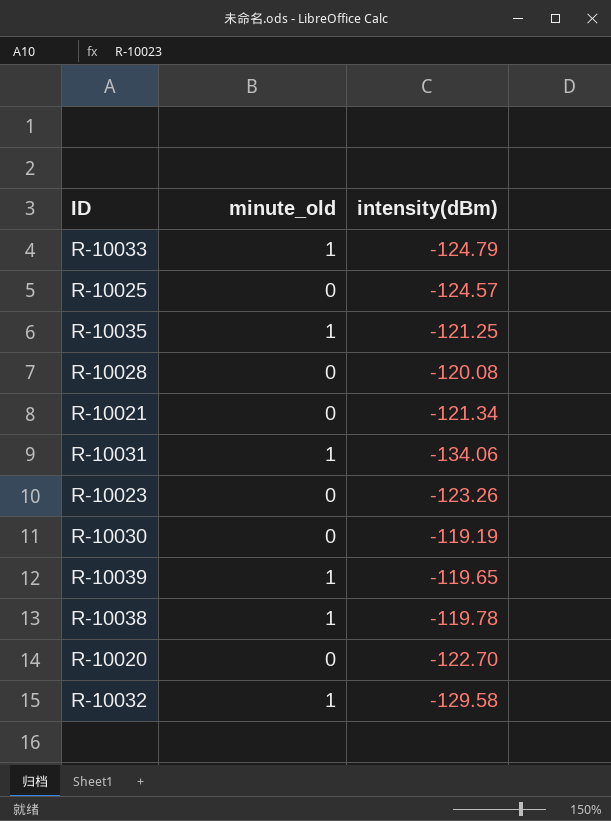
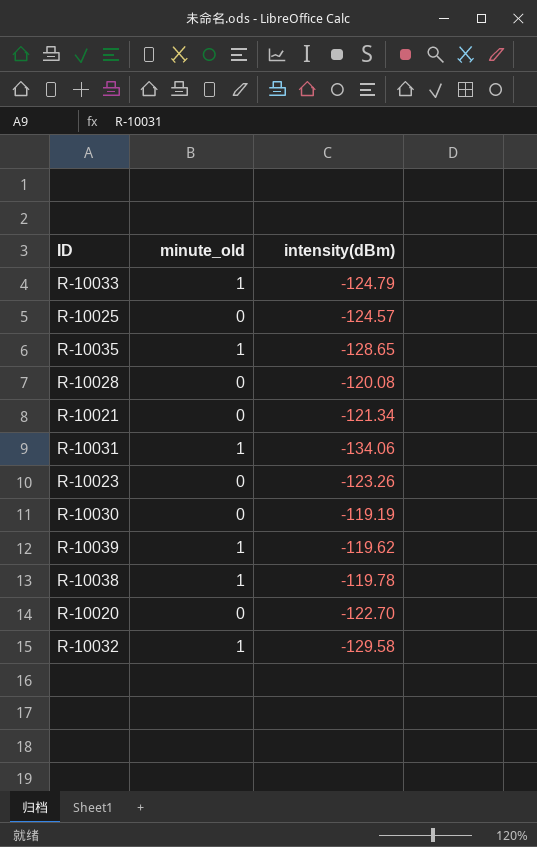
R-10035 | intensity(dBm): -121.25 -> -128.65
R-10039 | intensity(dBm): -119.65 -> -119.62

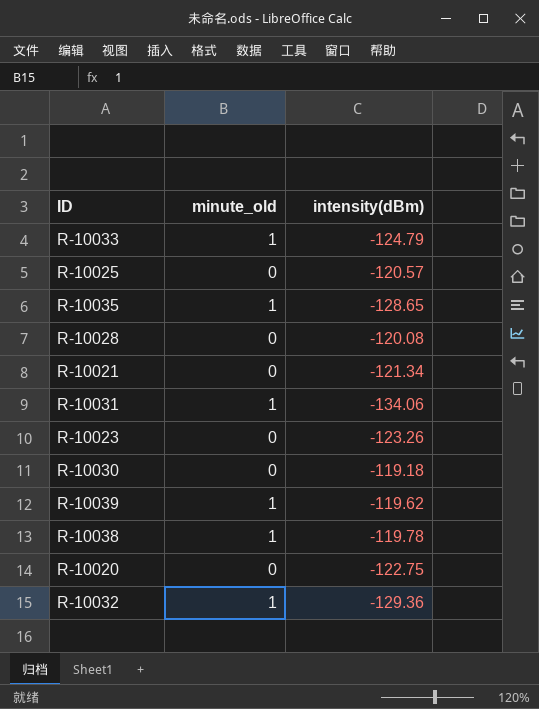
R-10025 | intensity(dBm): -124.57 -> -120.57
R-10030 | intensity(dBm): -119.19 -> -119.18
R-10020 | intensity(dBm): -122.70 -> -122.75
R-10032 | intensity(dBm): -129.58 -> -129.36

